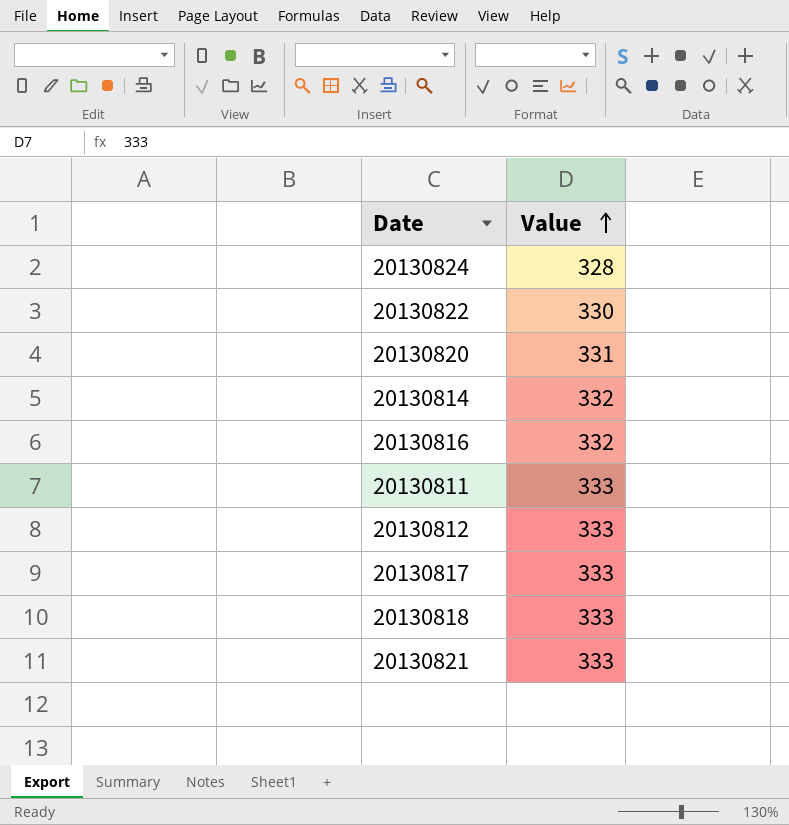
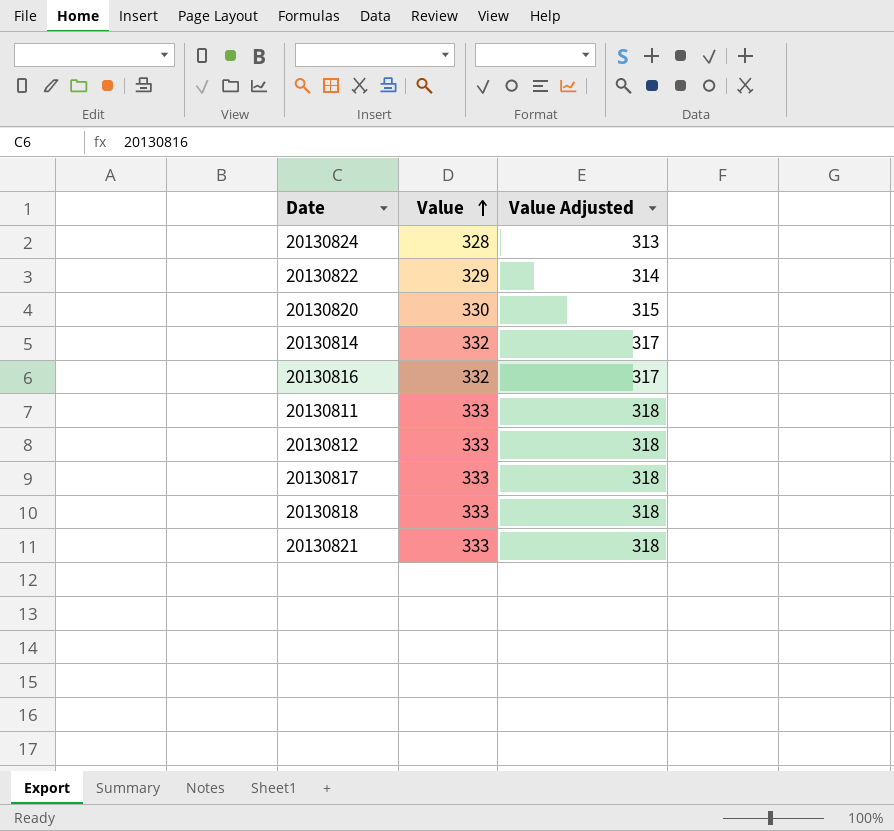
column Value Adjusted | formula: none -> [Value] - 15
20130822 | Value: 330 -> 329
20130820 | Value: 331 -> 330

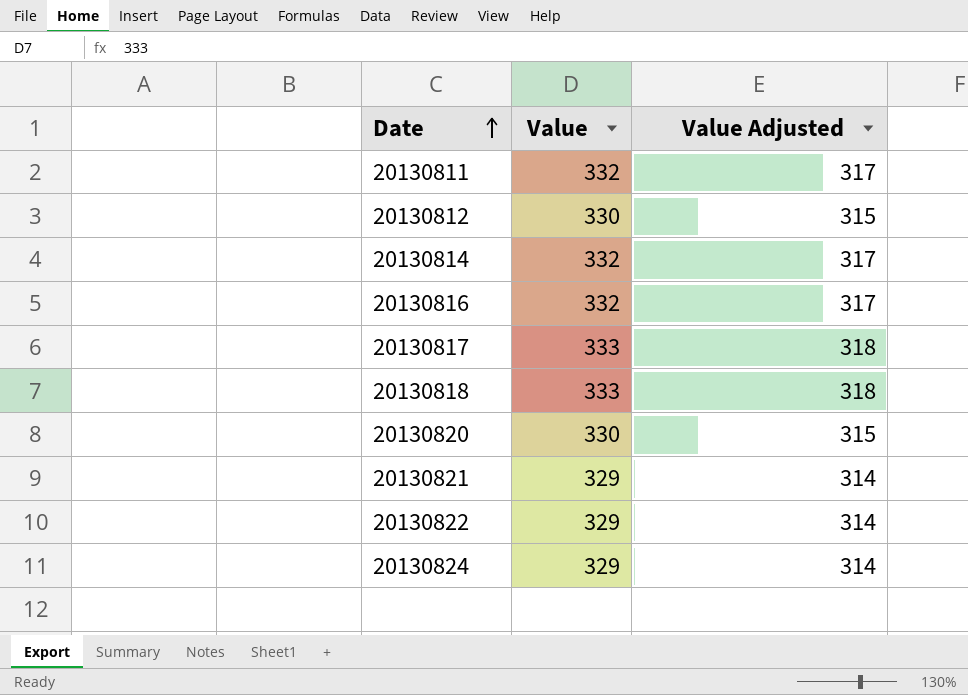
row order: Value ascending -> Date ascending
20130811 | Value: 333 -> 332
20130811 | Value Adjusted: 318 -> 317
20130812 | Value: 333 -> 330
20130812 | Value Adjusted: 318 -> 315
20130821 | Value: 333 -> 329
20130821 | Value Adjusted: 318 -> 314
20130824 | Value: 328 -> 329
20130824 | Value Adjusted: 313 -> 314

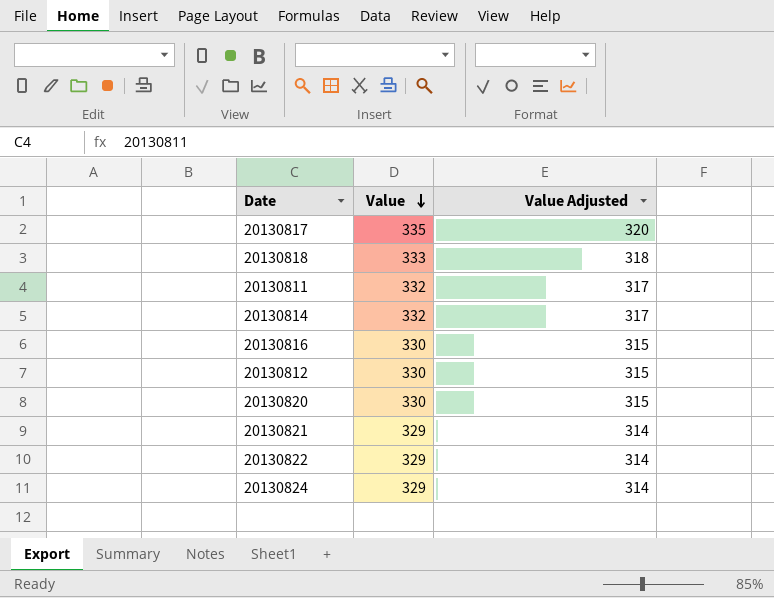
row order: Date ascending -> Value descending
20130817 | Value: 333 -> 335
20130817 | Value Adjusted: 318 -> 320
20130816 | Value: 332 -> 330
20130816 | Value Adjusted: 317 -> 315

